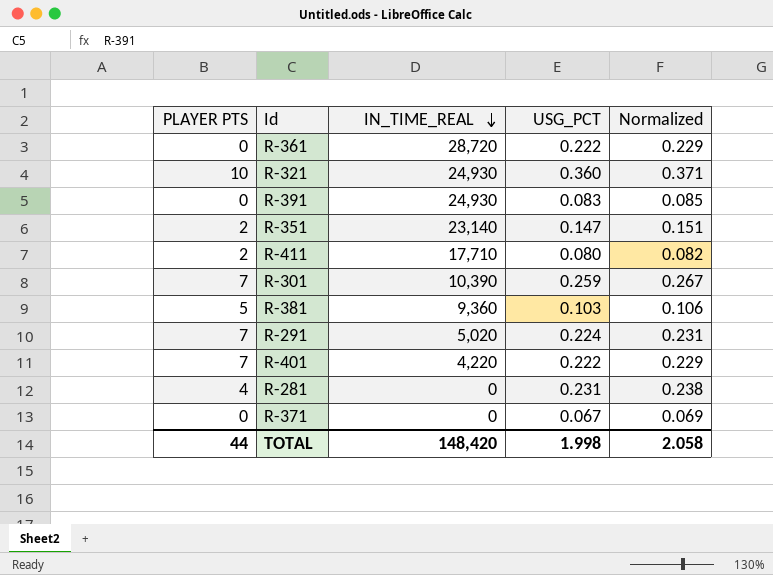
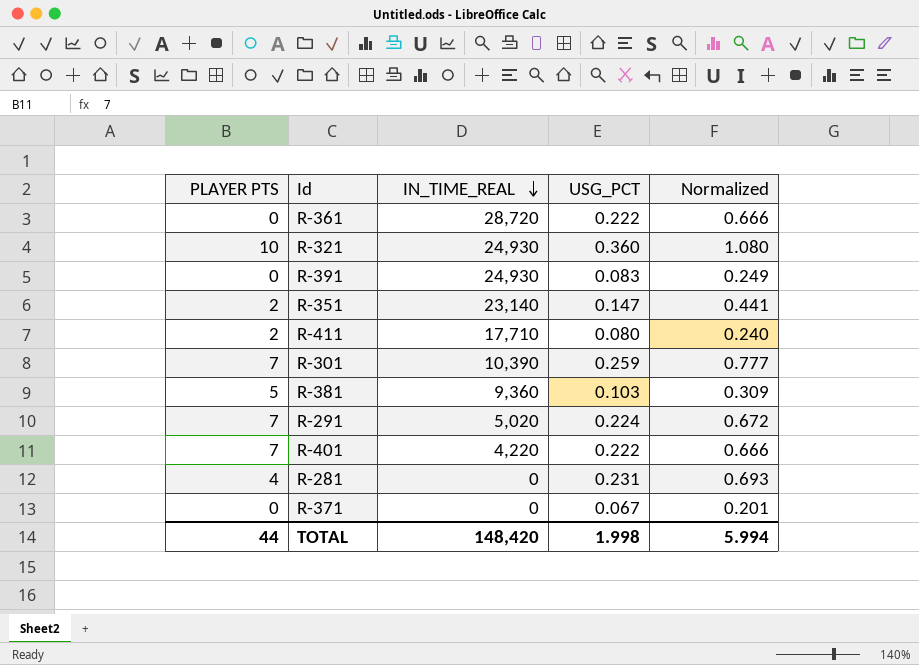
column Normalized | formula: [USG_PCT] * 1.03 -> [USG_PCT] * 3
TOTAL | Normalized: 2.058 -> 5.994

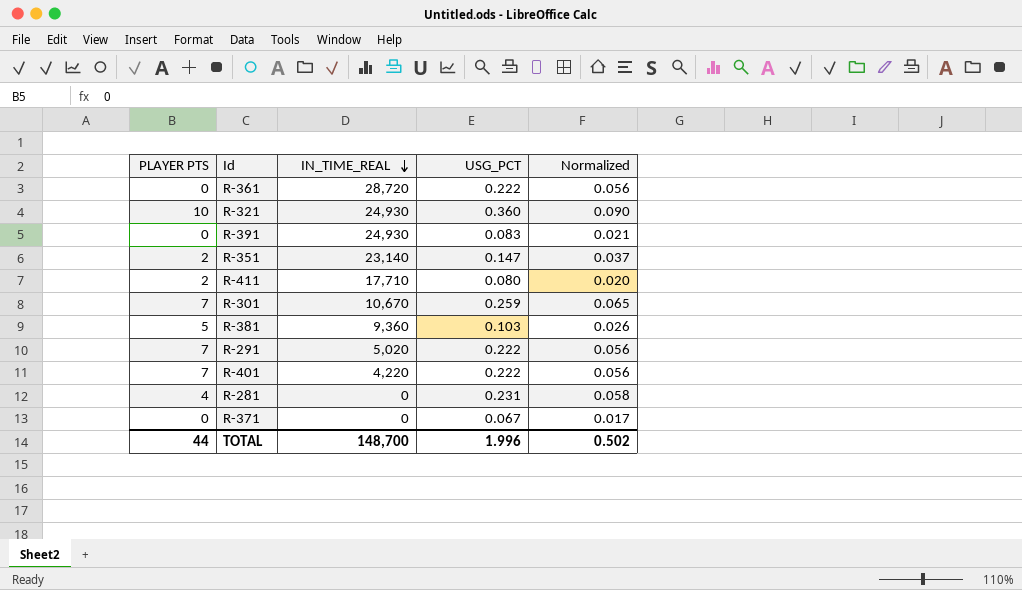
column Normalized | formula: [USG_PCT] * 3 -> [USG_PCT] * 0.25
R-301 | IN_TIME_REAL: 10,390 -> 10,670
R-291 | USG_PCT: 0.224 -> 0.222
TOTAL | IN_TIME_REAL: 148,420 -> 148,700
TOTAL | USG_PCT: 1.998 -> 1.996
TOTAL | Normalized: 5.994 -> 0.502

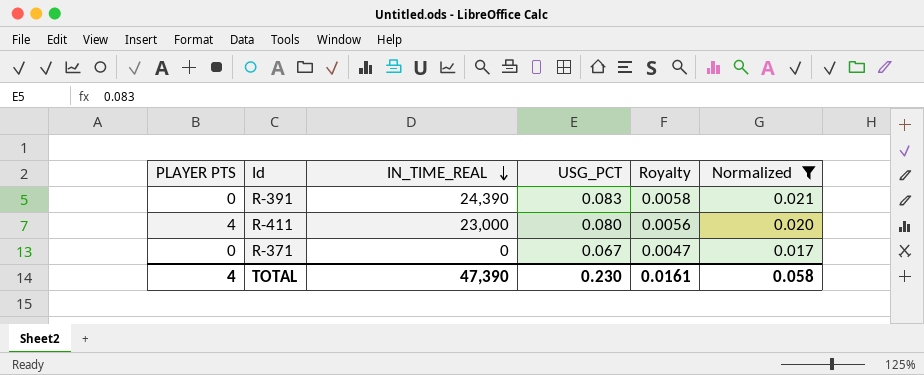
filter: none -> Normalized <= 0.021
column Royalty | formula: none -> [USG_PCT] * 0.07
R-391 | IN_TIME_REAL: 24,930 -> 24,390
R-411 | PLAYER PTS: 2 -> 4
R-411 | IN_TIME_REAL: 17,710 -> 23,000
TOTAL | PLAYER PTS: 44 -> 4
TOTAL | IN_TIME_REAL: 148,700 -> 47,390
TOTAL | USG_PCT: 1.996 -> 0.230
TOTAL | Normalized: 0.502 -> 0.058

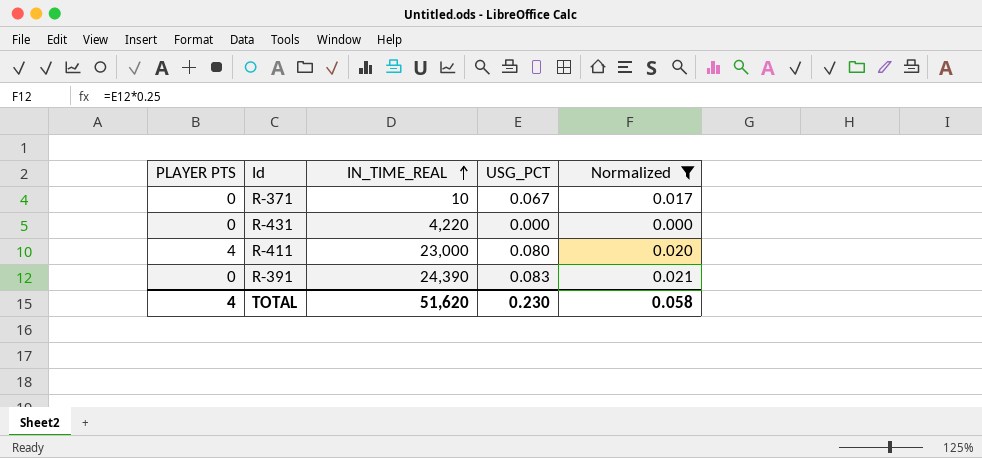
row order: IN_TIME_REAL descending -> IN_TIME_REAL ascending
column Royalty | formula: [USG_PCT] * 0.07 -> none
R-371 | IN_TIME_REAL: 0 -> 10
row R-431: none -> 0 | 4,220 | 0.000 | 0.000
TOTAL | IN_TIME_REAL: 47,390 -> 51,620

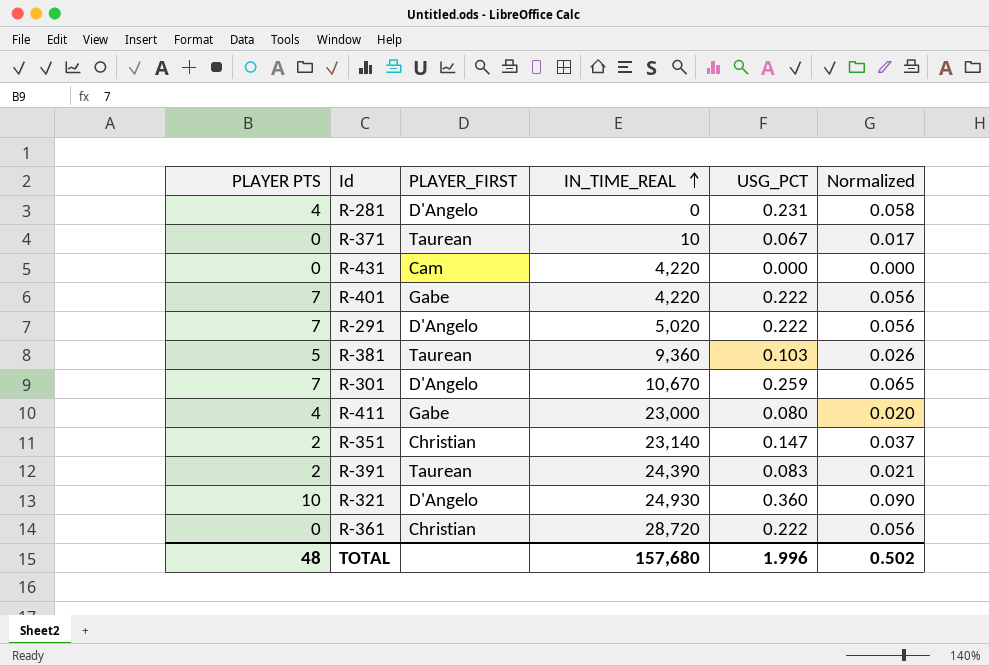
filter: Normalized <= 0.021 -> none
column PLAYER_FIRST | position: none -> 3
R-391 | PLAYER PTS: 0 -> 2
TOTAL | PLAYER PTS: 4 -> 48
TOTAL | IN_TIME_REAL: 51,620 -> 157,680
TOTAL | USG_PCT: 0.230 -> 1.996
TOTAL | Normalized: 0.058 -> 0.502

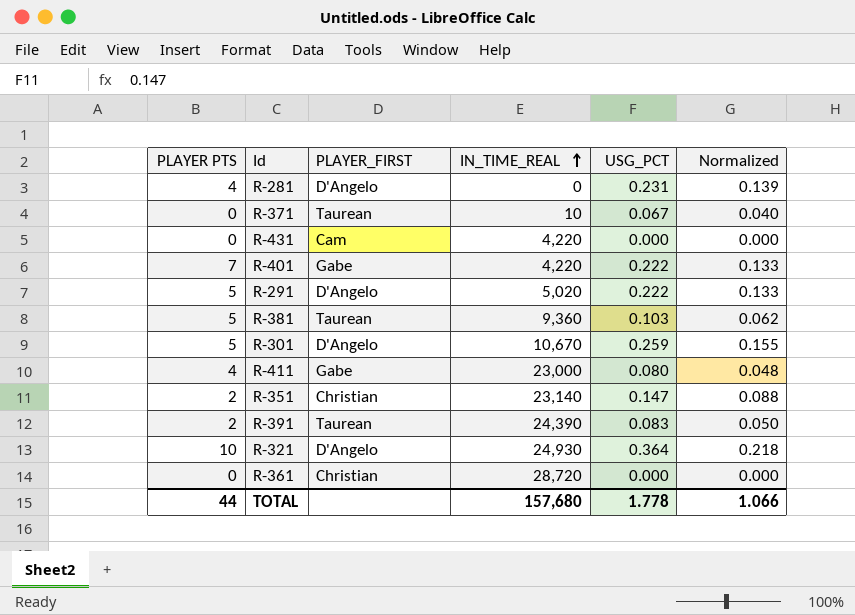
column Normalized | formula: [USG_PCT] * 0.25 -> [USG_PCT] * 0.6
R-291 | PLAYER PTS: 7 -> 5
R-301 | PLAYER PTS: 7 -> 5
R-321 | USG_PCT: 0.360 -> 0.364
R-361 | USG_PCT: 0.222 -> 0.000
TOTAL | PLAYER PTS: 48 -> 44
TOTAL | USG_PCT: 1.996 -> 1.778
TOTAL | Normalized: 0.502 -> 1.066

